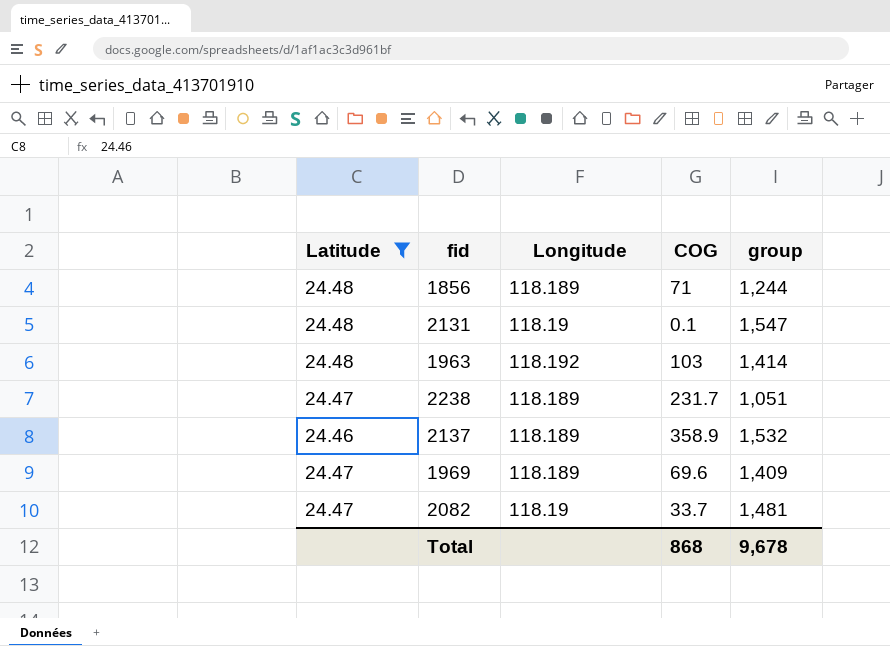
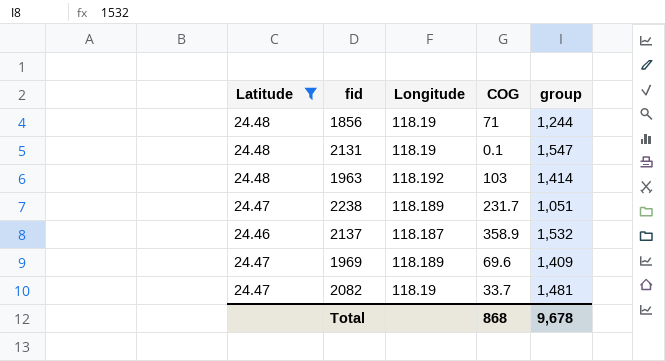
1856 | Longitude: 118.189 -> 118.19
2137 | Longitude: 118.189 -> 118.187

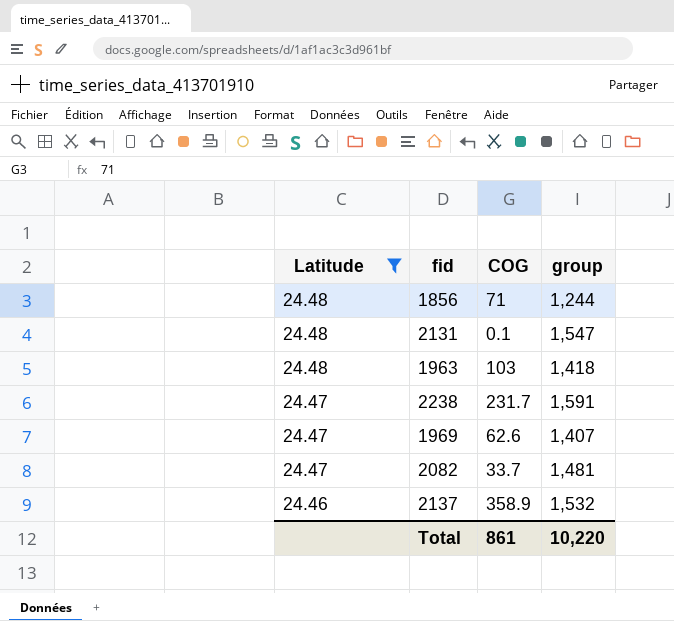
row order: none -> Latitude descending
column Longitude | position: 3 -> none
1963 | group: 1,414 -> 1,418
2238 | group: 1,051 -> 1,591
1969 | COG: 69.6 -> 62.6
1969 | group: 1,409 -> 1,407
Total | COG: 868 -> 861
Total | group: 9,678 -> 10,220

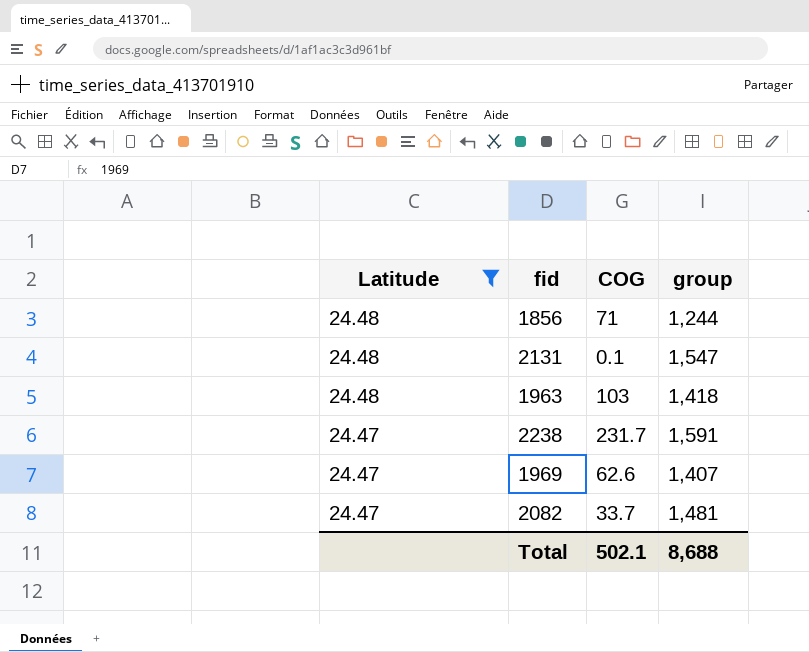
row 2137: 24.46 | 358.9 | 1,532 -> none
Total | COG: 861 -> 502.1
Total | group: 10,220 -> 8,688

